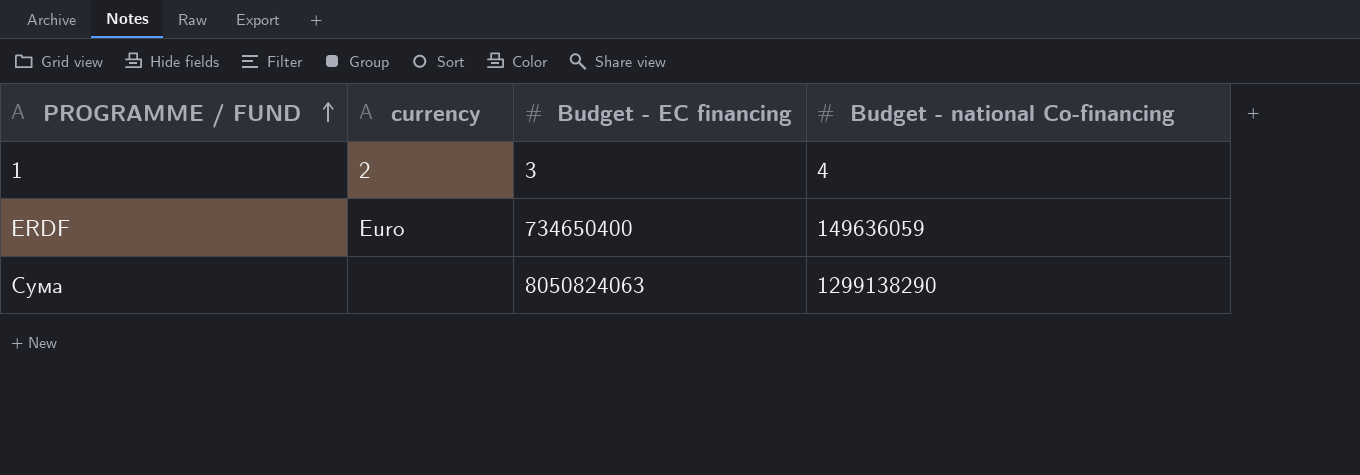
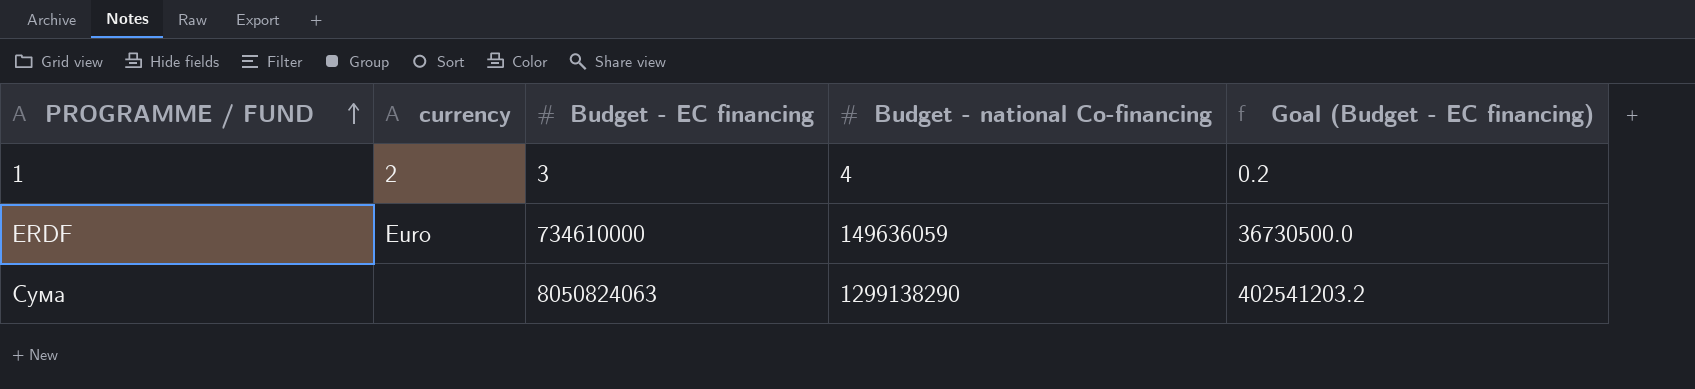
column Goal (Budget - EC financing) | formula: none -> [Budget - EC financing] * 0.05
ERDF | Budget - EC financing: 734650400 -> 734610000

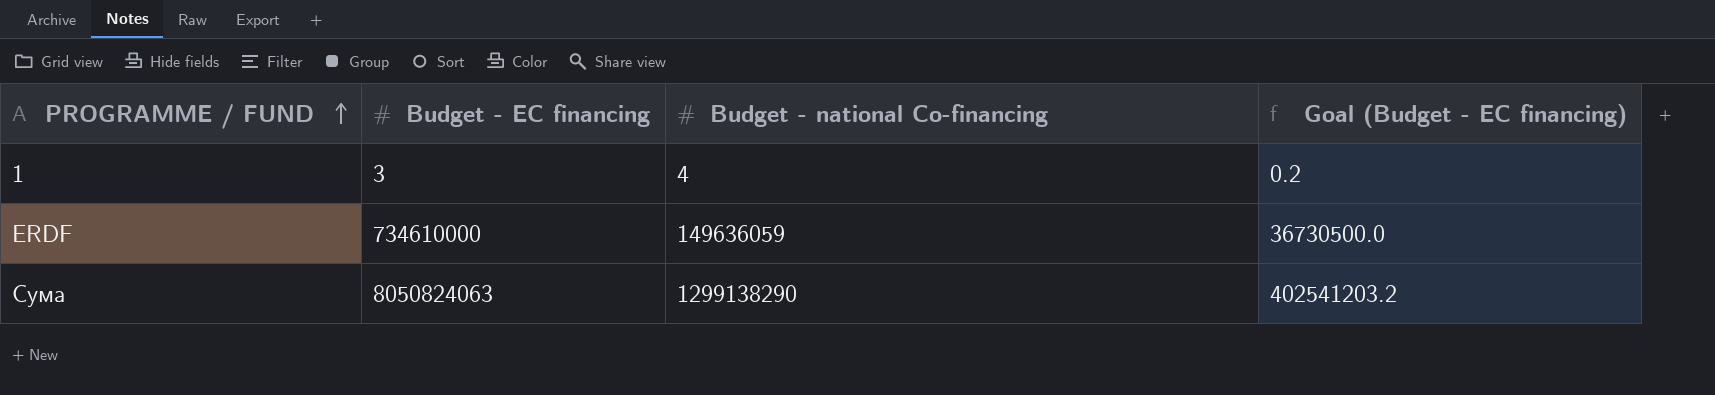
column currency | position: 2 -> none

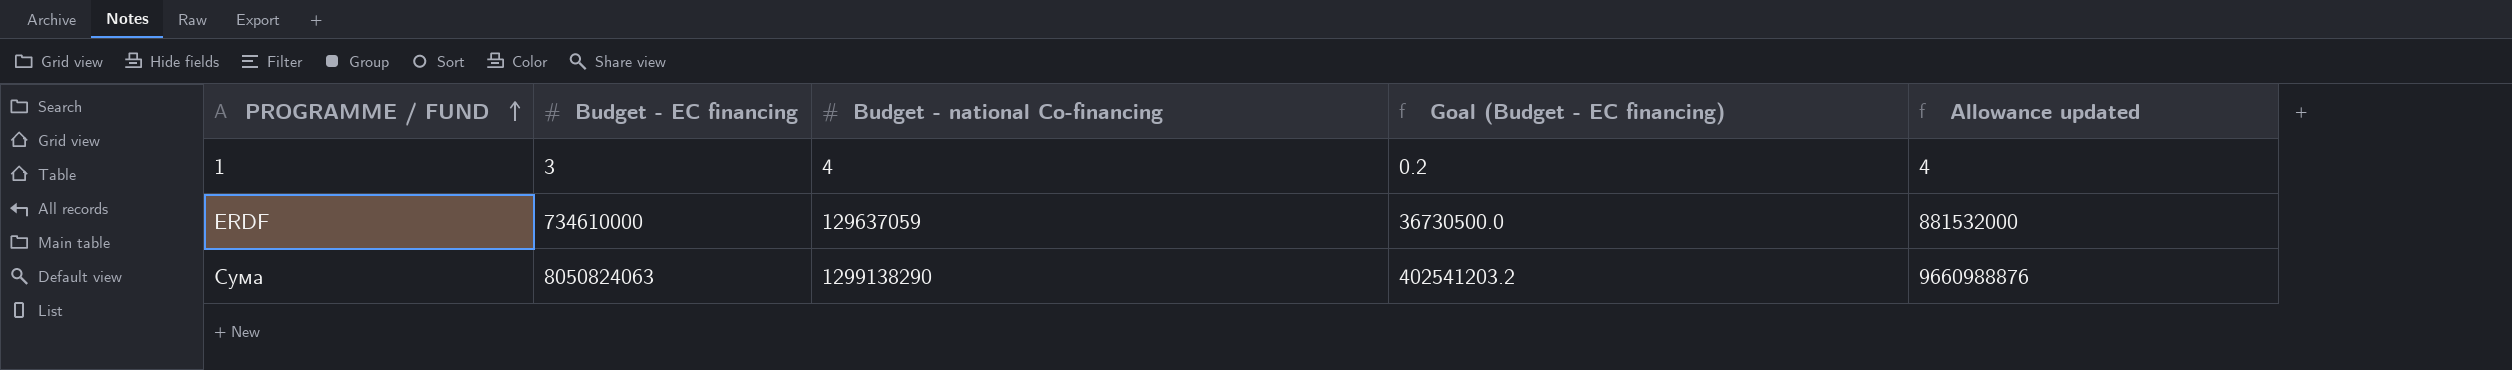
column Allowance updated | formula: none -> [Budget - EC financing] * 1.2
ERDF | Budget - national Co-financing: 149636059 -> 129637059

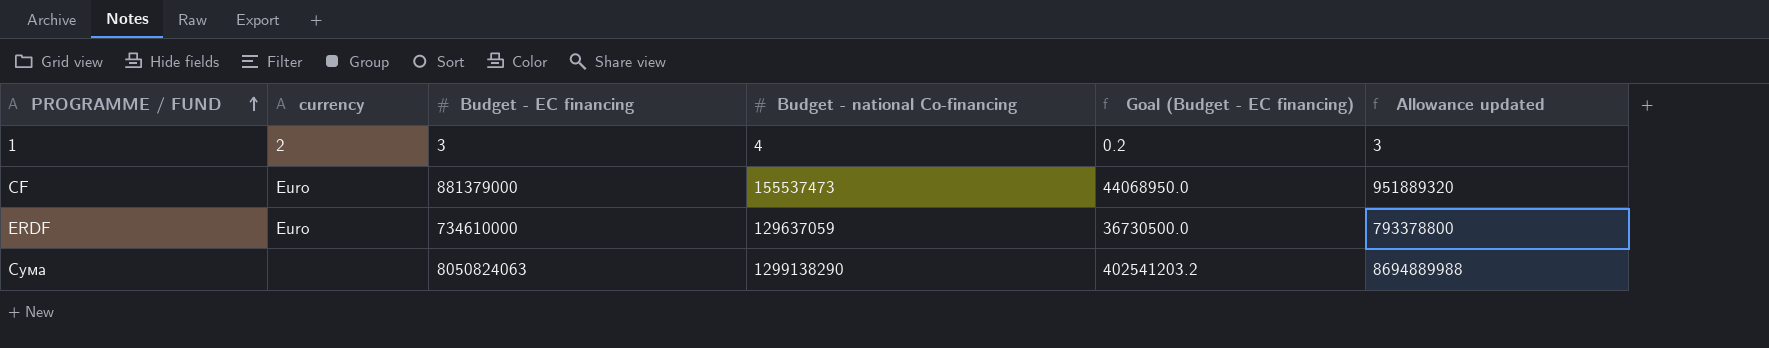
column currency | position: none -> 2
column Allowance updated | formula: [Budget - EC financing] * 1.2 -> [Budget - EC financing] * 1.08
row CF: none -> Euro | 881379000 | 155537473 | 44068950.0 | 951889320

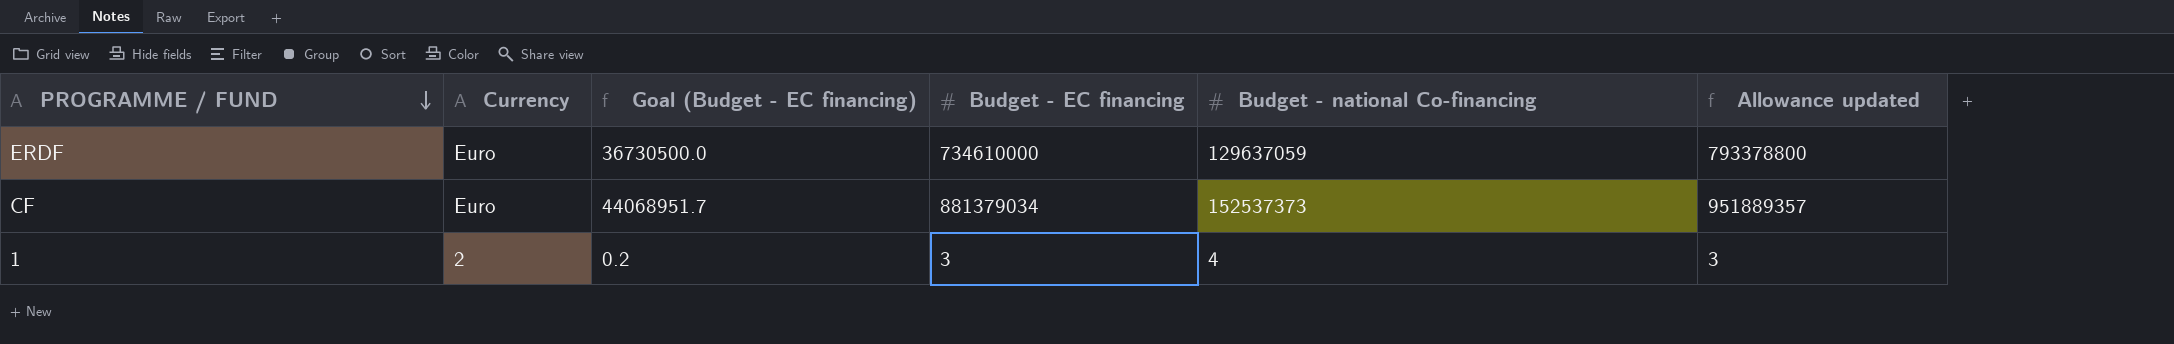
row order: PROGRAMME / FUND ascending -> PROGRAMME / FUND descending
column name: currency -> Currency
column Goal (Budget - EC financing) | position: 5 -> 3
row Сума: none | 8050824063 | 1299138290 | 402541203.2 | 8694889988 -> none
CF | Goal (Budget - EC financing): 44068950.0 -> 44068951.7
CF | Budget - EC financing: 881379000 -> 881379034
CF | Budget - national Co-financing: 155537473 -> 152537373
CF | Allowance updated: 951889320 -> 951889357

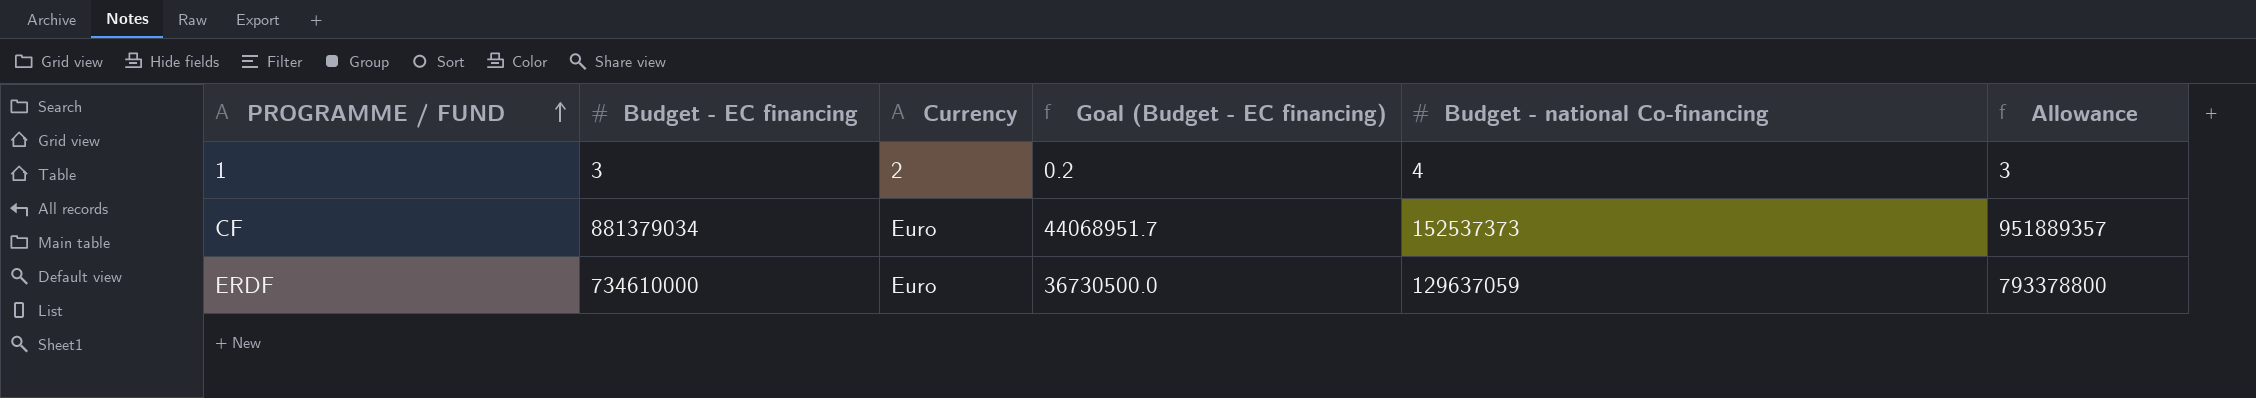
row order: PROGRAMME / FUND descending -> PROGRAMME / FUND ascending
column Budget - EC financing | position: 4 -> 2
column name: Allowance updated -> Allowance

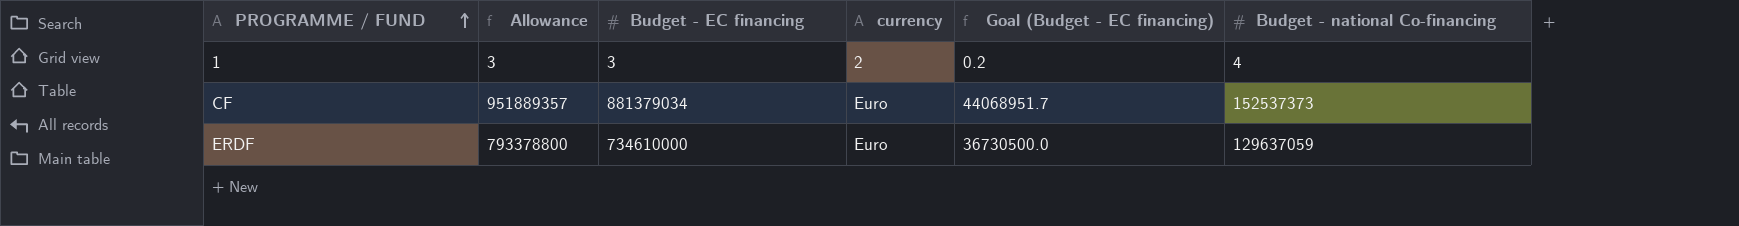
column Allowance | position: 6 -> 2
column name: Currency -> currency

